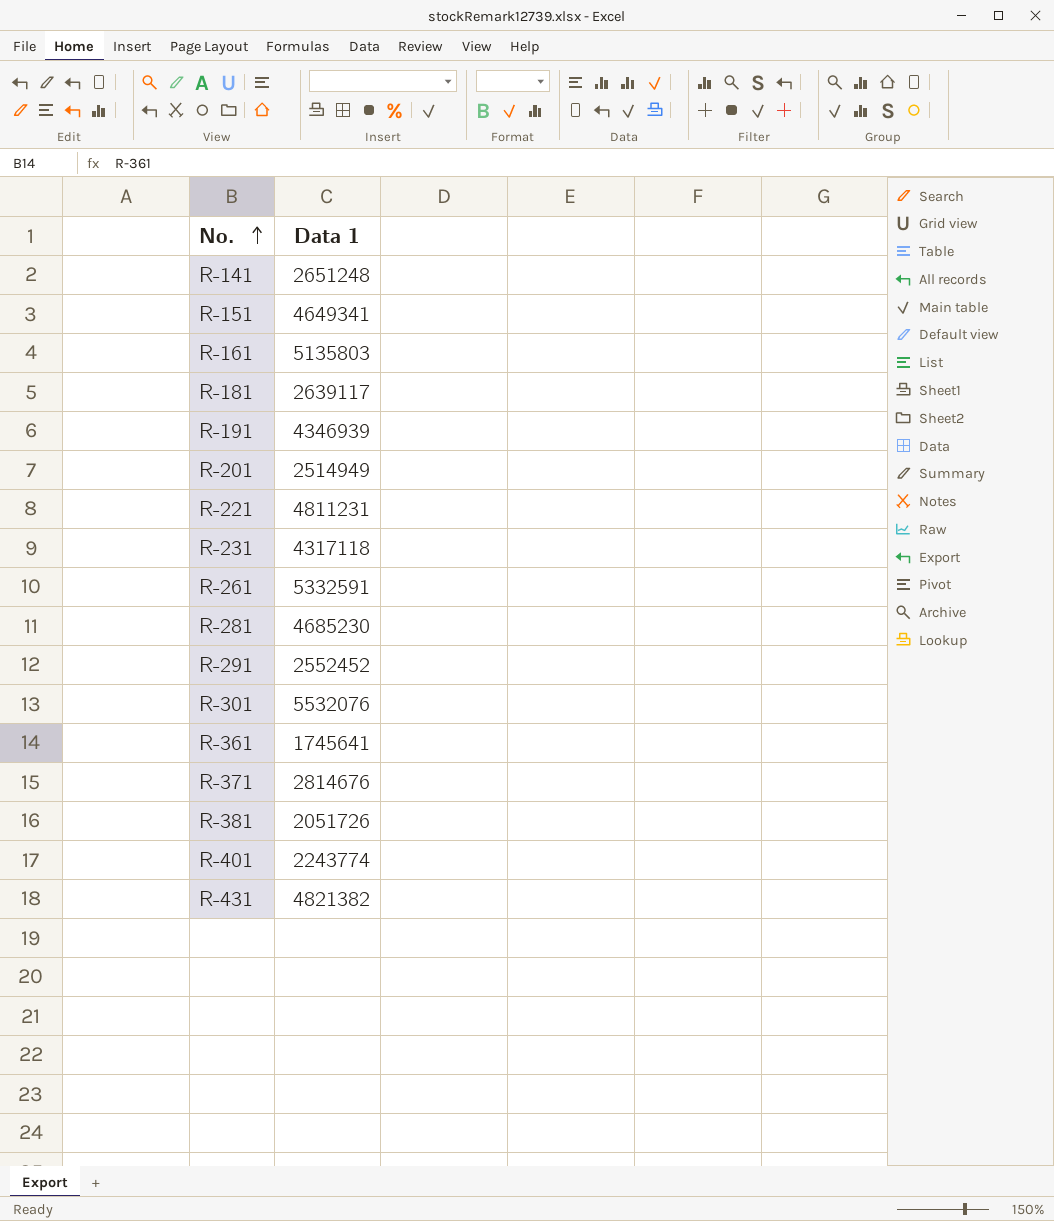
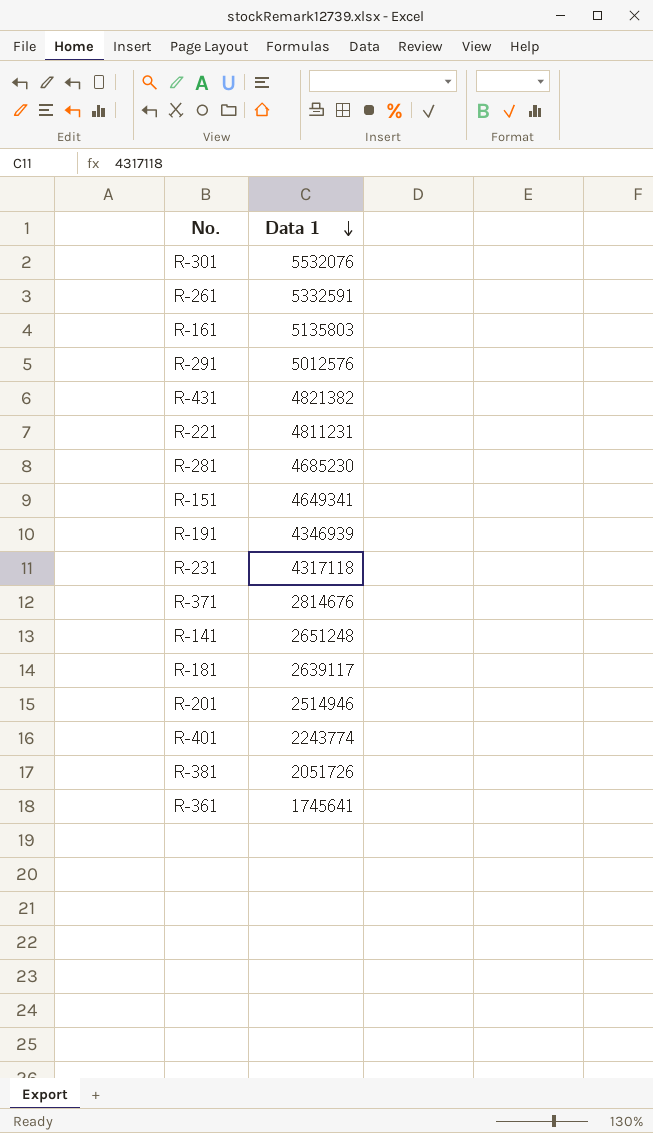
row order: No. ascending -> Data 1 descending
R-291 | Data 1: 2552452 -> 5012576
R-201 | Data 1: 2514949 -> 2514946

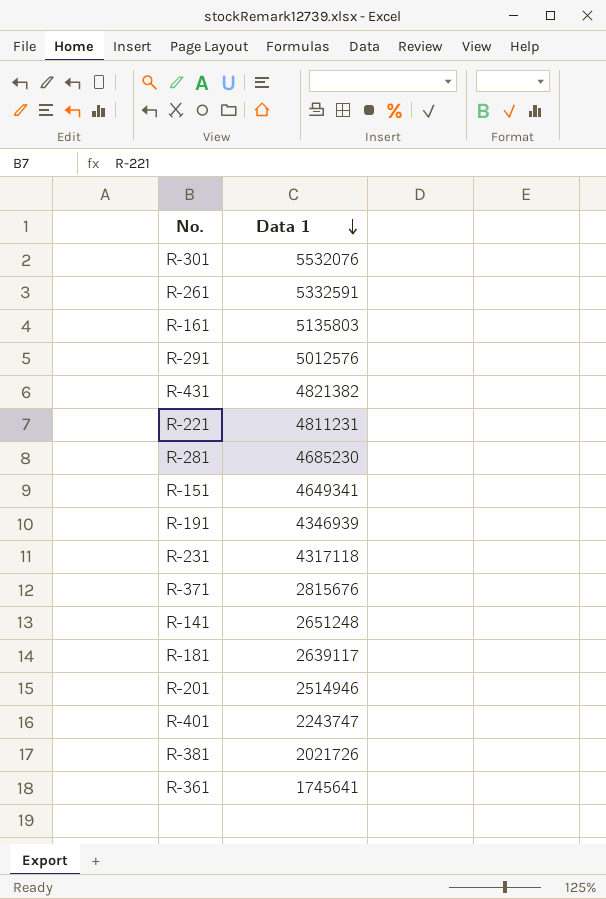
R-371 | Data 1: 2814676 -> 2815676
R-401 | Data 1: 2243774 -> 2243747
R-381 | Data 1: 2051726 -> 2021726

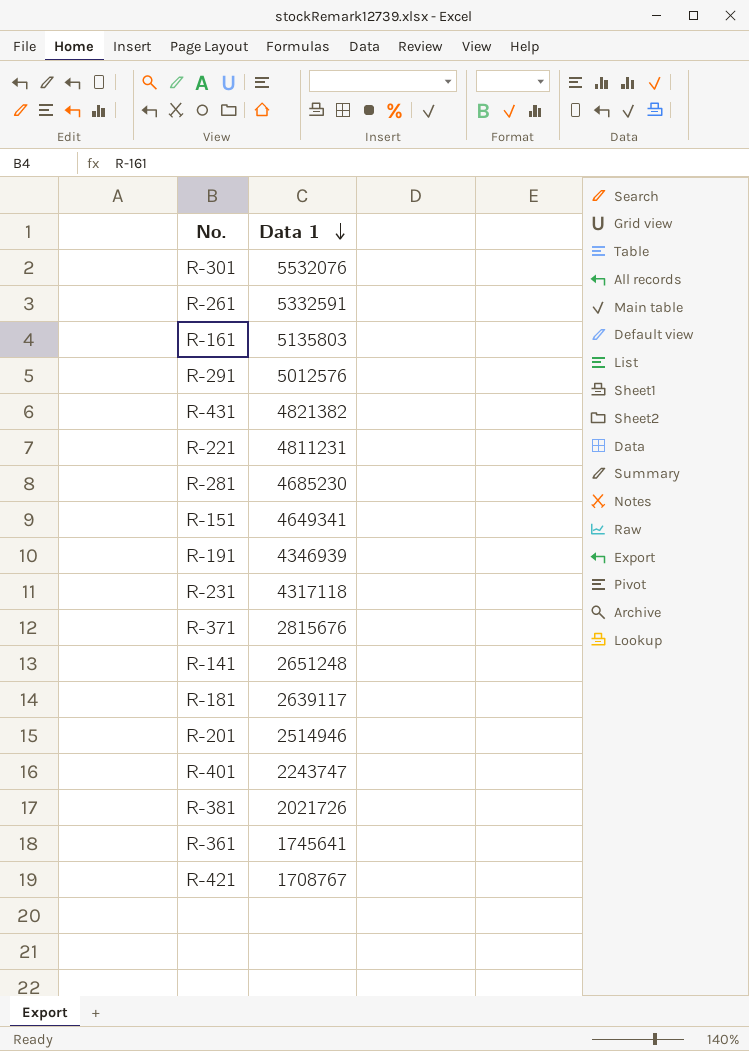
row R-421: none -> 1708767

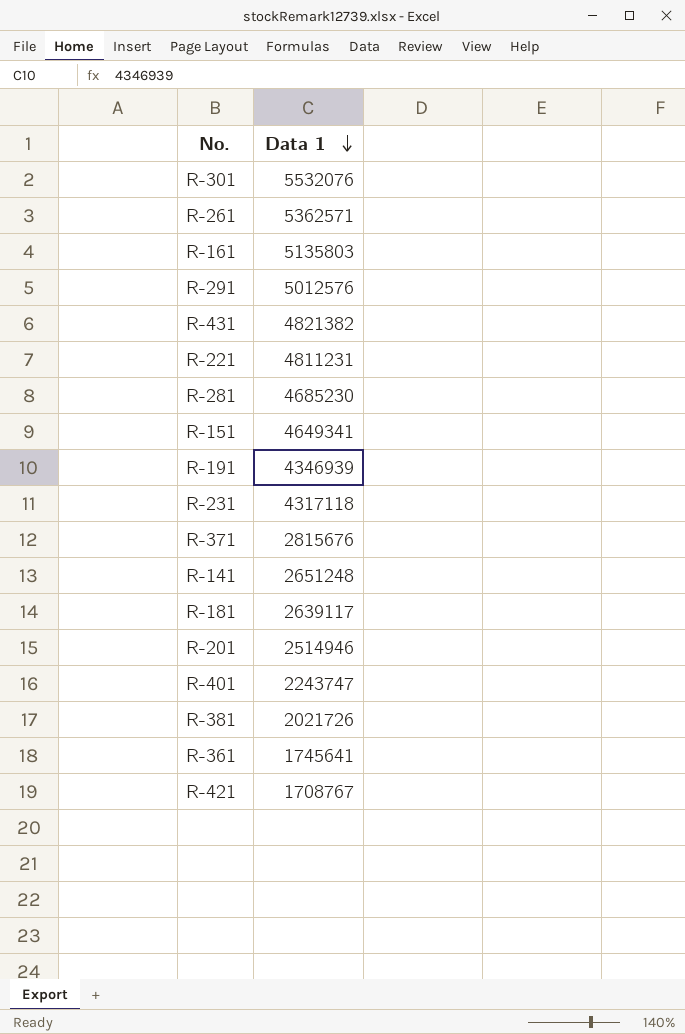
R-261 | Data 1: 5332591 -> 5362571

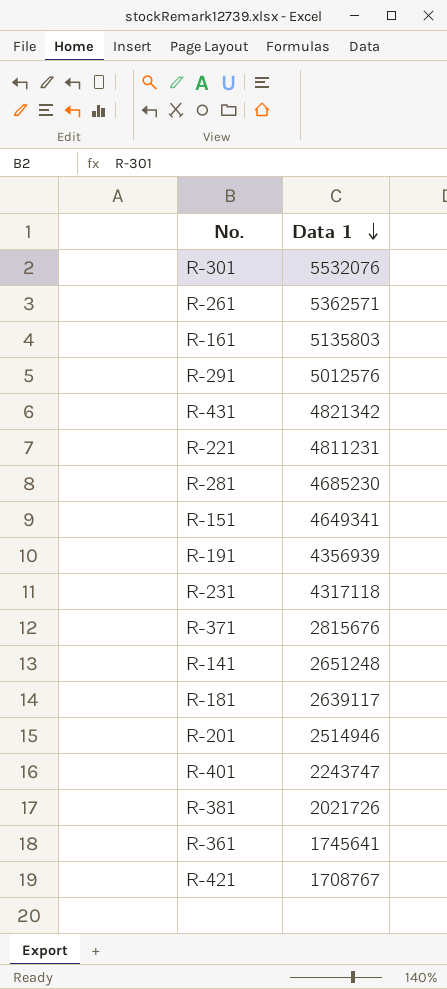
R-431 | Data 1: 4821382 -> 4821342
R-191 | Data 1: 4346939 -> 4356939

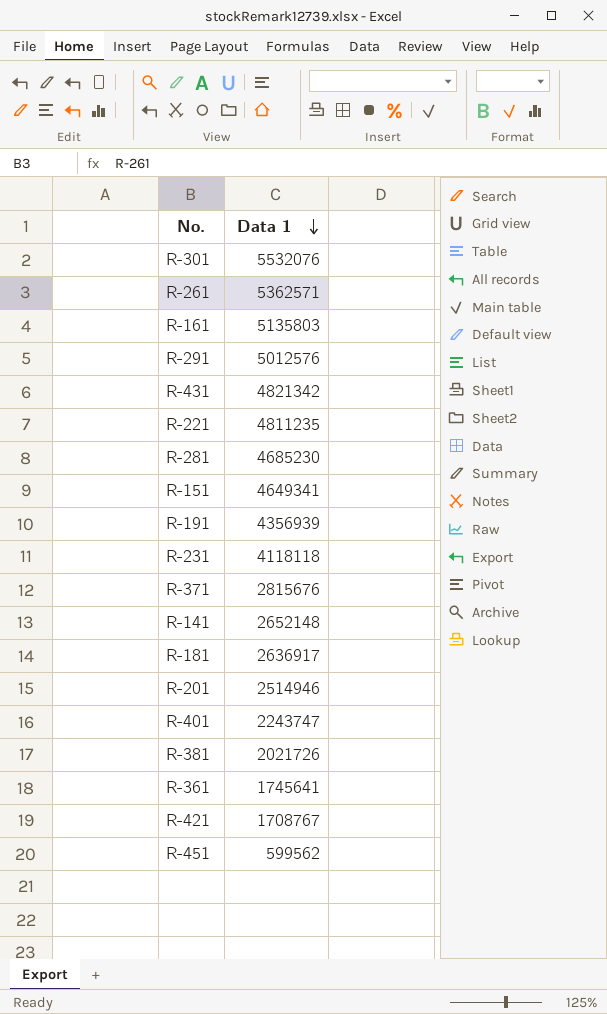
R-221 | Data 1: 4811231 -> 4811235
R-231 | Data 1: 4317118 -> 4118118
R-141 | Data 1: 2651248 -> 2652148
R-181 | Data 1: 2639117 -> 2636917
row R-451: none -> 599562

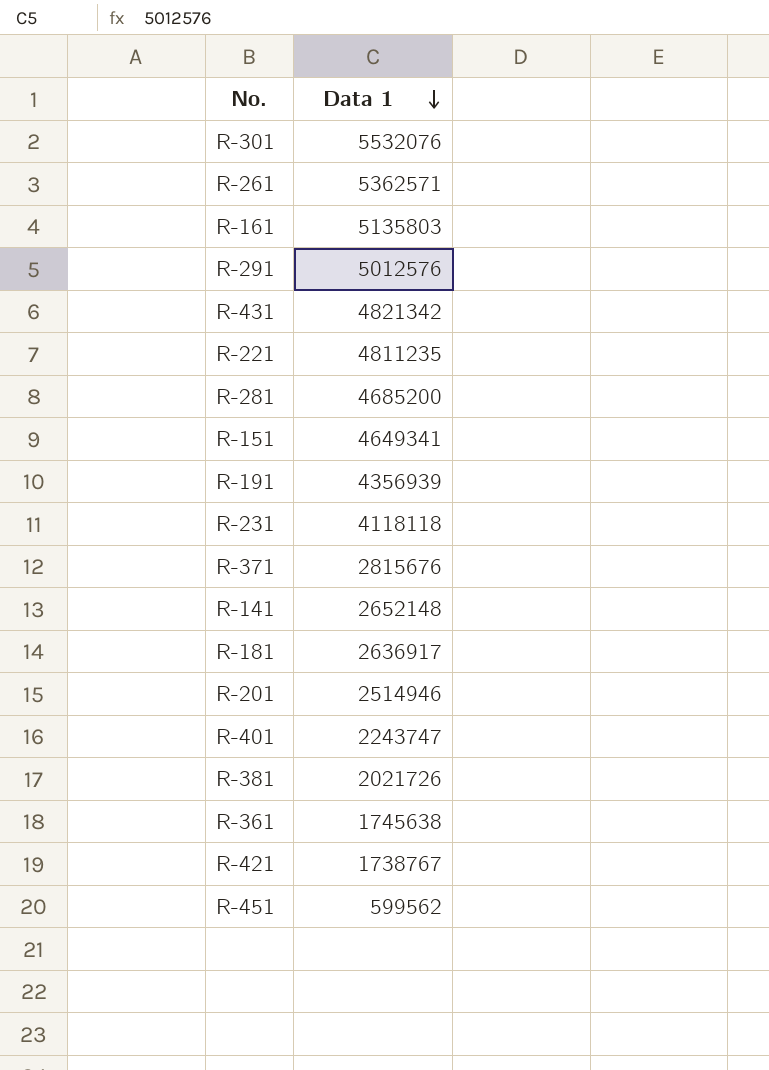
R-281 | Data 1: 4685230 -> 4685200
R-361 | Data 1: 1745641 -> 1745638
R-421 | Data 1: 1708767 -> 1738767

